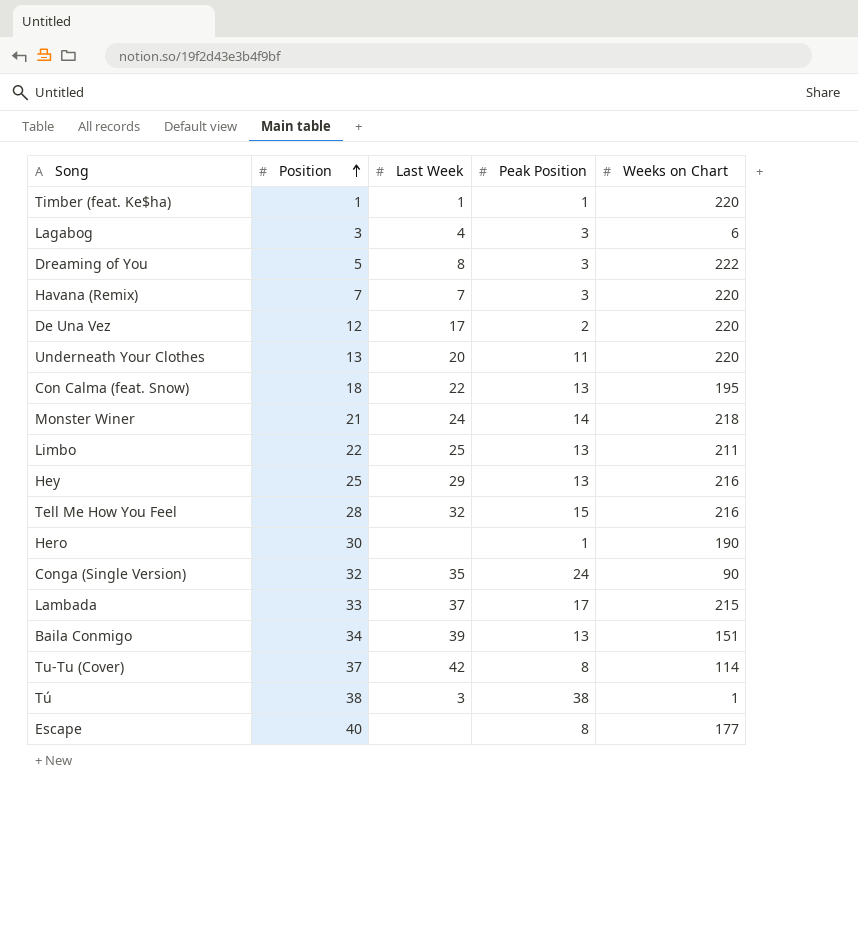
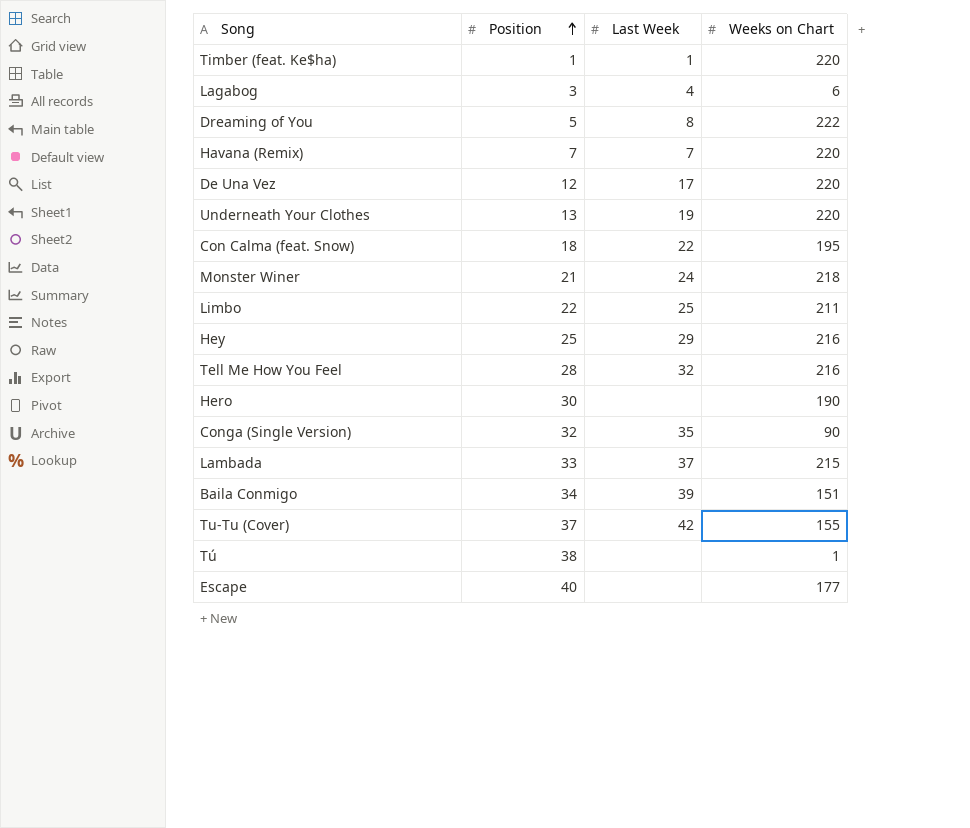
column Peak Position | position: 4 -> none
Underneath Your Clothes | Last Week: 20 -> 19
Tu-Tu (Cover) | Weeks on Chart: 114 -> 155
Tú | Last Week: 3 -> none

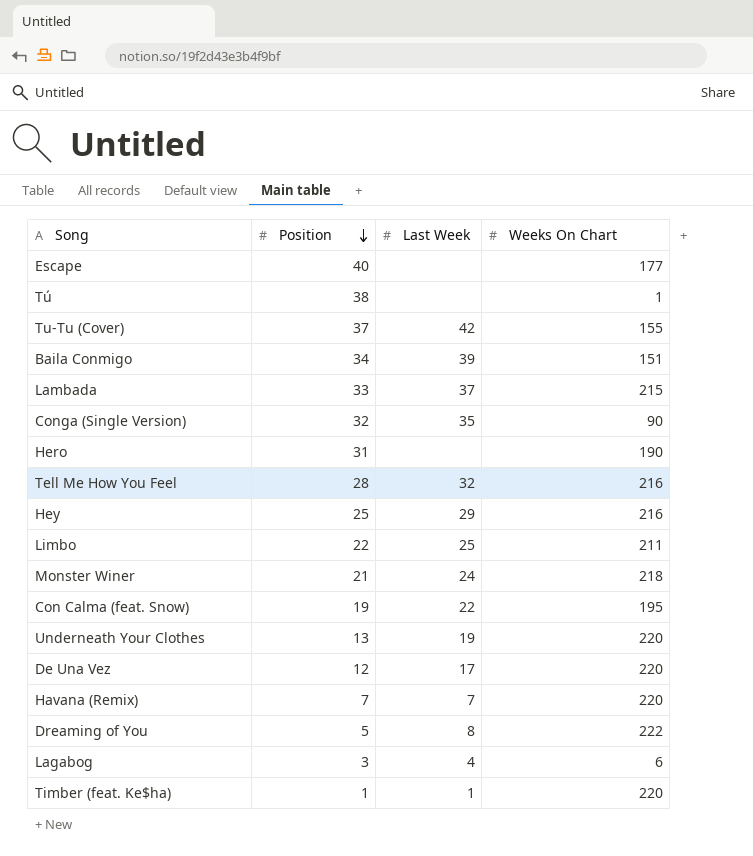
row order: Position ascending -> Position descending
column name: Weeks on Chart -> Weeks On Chart
Hero | Position: 30 -> 31
Con Calma (feat. Snow) | Position: 18 -> 19

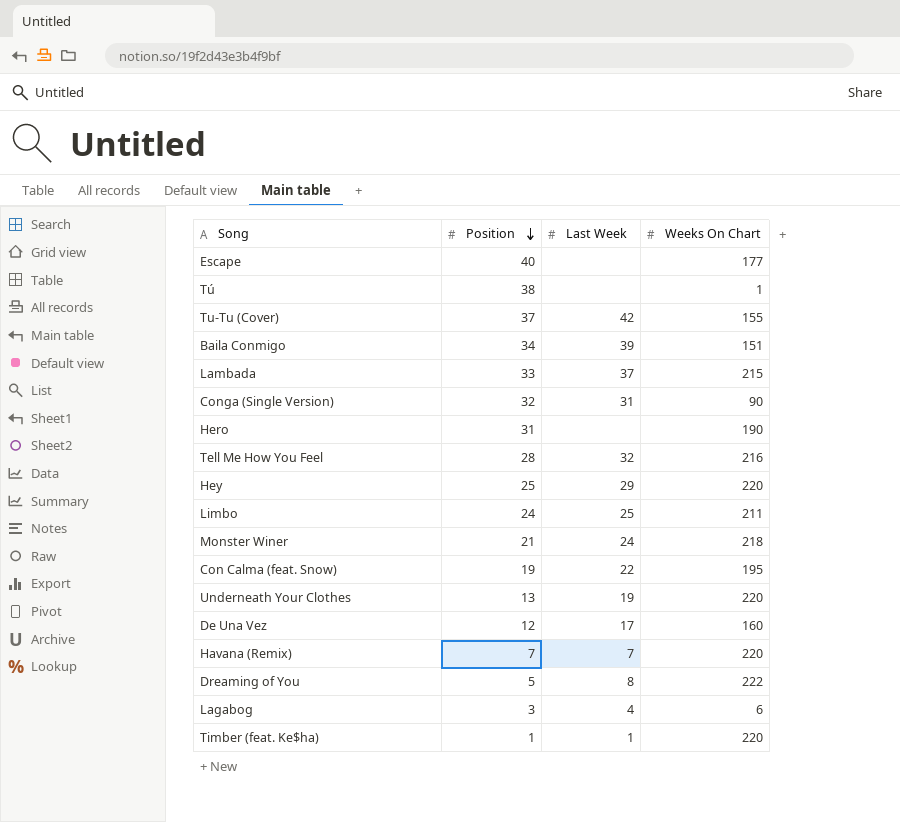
Conga (Single Version) | Last Week: 35 -> 31
Hey | Weeks On Chart: 216 -> 220
Limbo | Position: 22 -> 24
De Una Vez | Weeks On Chart: 220 -> 160

